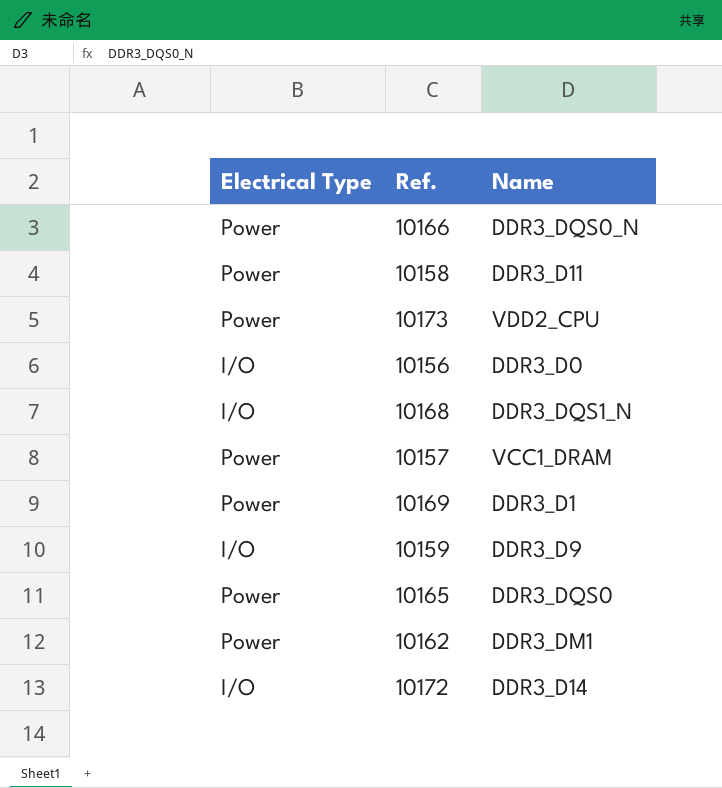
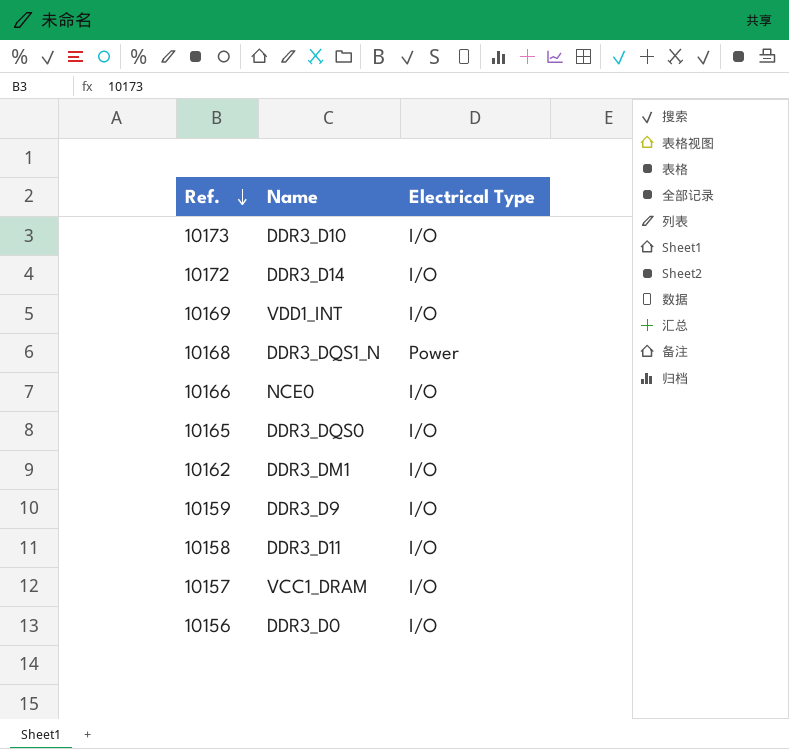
row order: none -> Ref. descending
column Electrical Type | position: 1 -> 3
10173 | Name: VDD2_CPU -> DDR3_D10
10173 | Electrical Type: Power -> I/O
10169 | Name: DDR3_D1 -> VDD1_INT
10169 | Electrical Type: Power -> I/O
10168 | Electrical Type: I/O -> Power
10166 | Name: DDR3_DQS0_N -> NCE0
10166 | Electrical Type: Power -> I/O
10165 | Electrical Type: Power -> I/O
10162 | Electrical Type: Power -> I/O
10158 | Electrical Type: Power -> I/O
10157 | Electrical Type: Power -> I/O

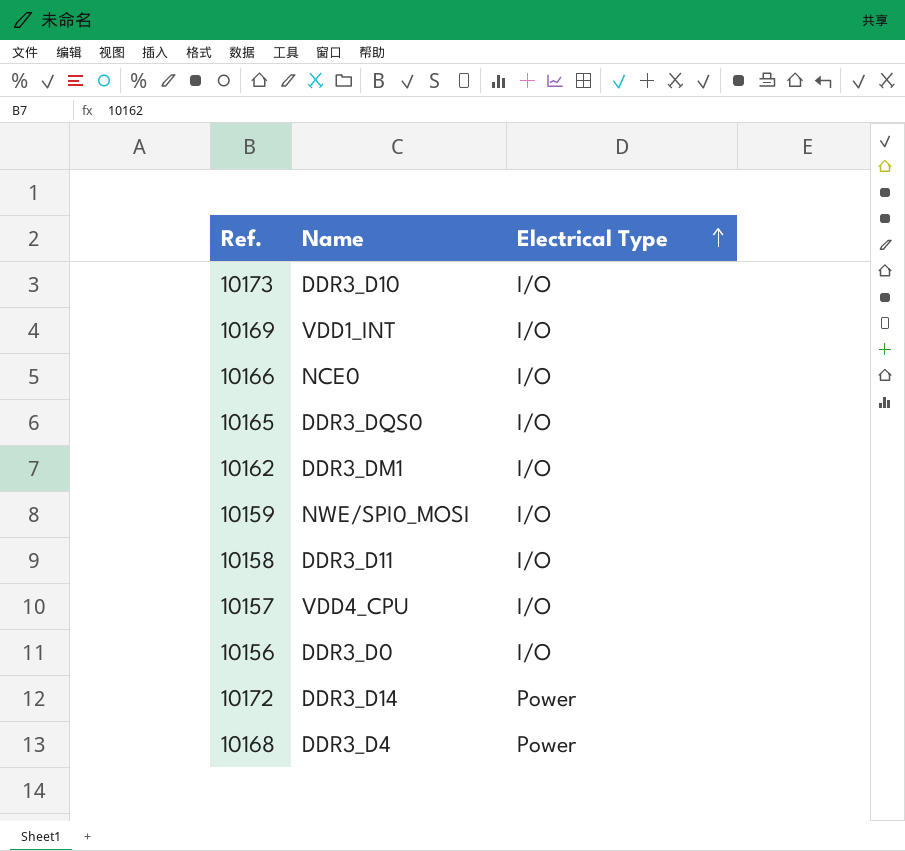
row order: Ref. descending -> Electrical Type ascending
10159 | Name: DDR3_D9 -> NWE/SPI0_MOSI
10157 | Name: VCC1_DRAM -> VDD4_CPU
10172 | Electrical Type: I/O -> Power
10168 | Name: DDR3_DQS1_N -> DDR3_D4

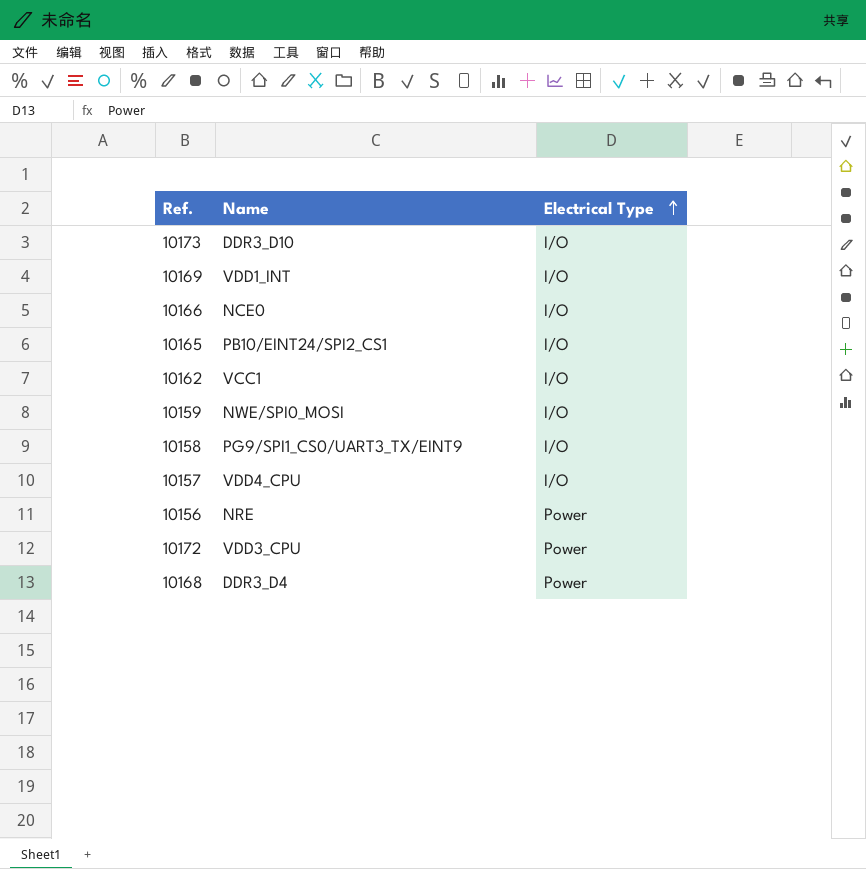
10165 | Name: DDR3_DQS0 -> PB10/EINT24/SPI2_CS1
10162 | Name: DDR3_DM1 -> VCC1
10158 | Name: DDR3_D11 -> PG9/SPI1_CS0/UART3_TX/EINT9
10156 | Name: DDR3_D0 -> NRE
10156 | Electrical Type: I/O -> Power
10172 | Name: DDR3_D14 -> VDD3_CPU

